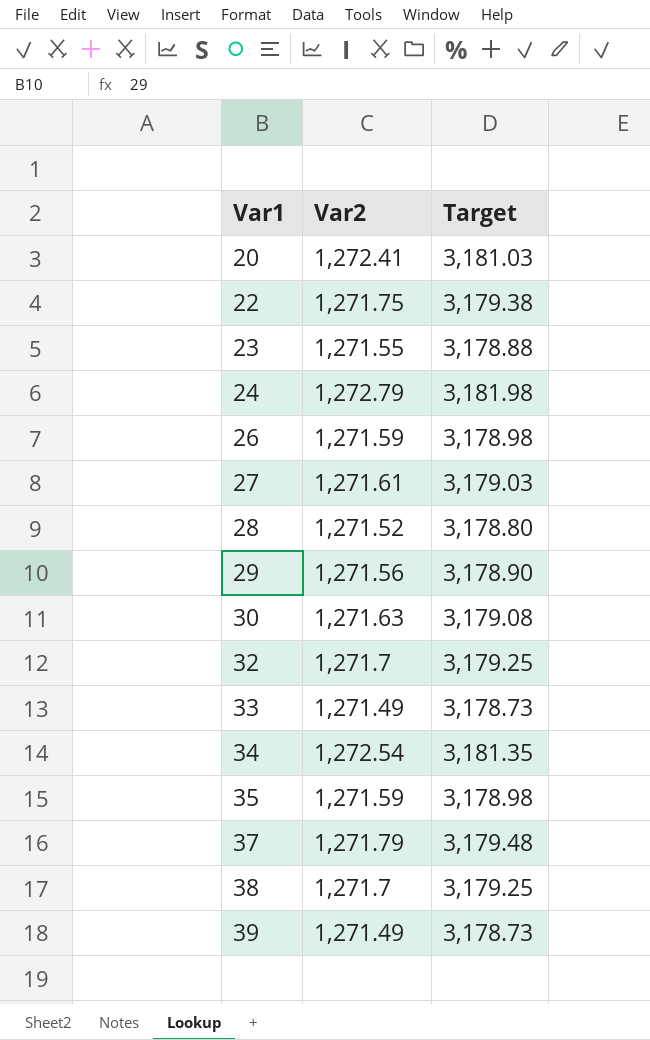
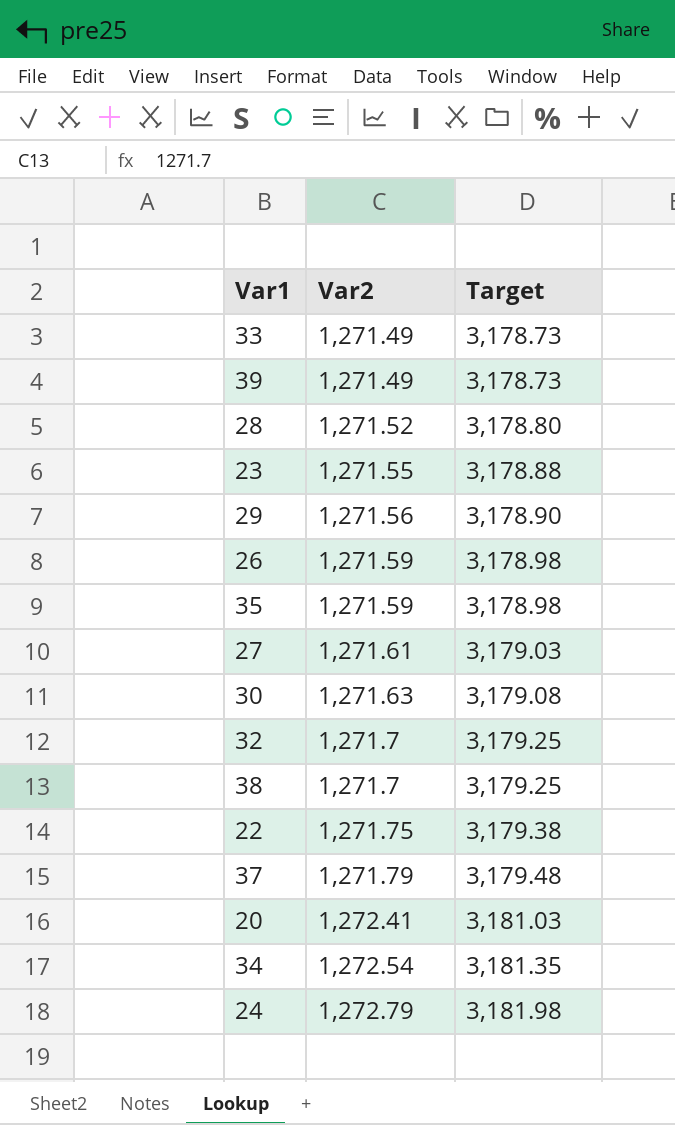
row order: Var1 ascending -> Var2 ascending

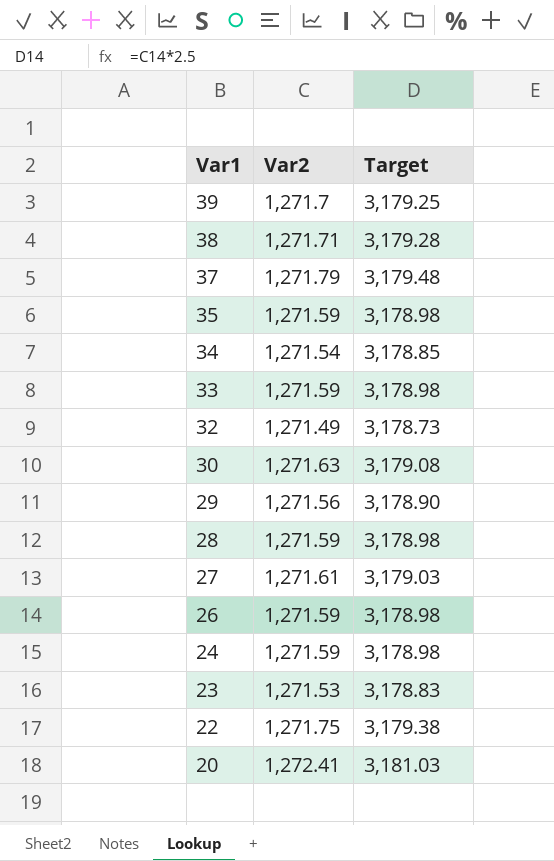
row order: Var2 ascending -> Var1 descending
39 | Var2: 1,271.49 -> 1,271.7
39 | Target: 3,178.73 -> 3,179.25
38 | Var2: 1,271.7 -> 1,271.71
38 | Target: 3,179.25 -> 3,179.28
34 | Var2: 1,272.54 -> 1,271.54
34 | Target: 3,181.35 -> 3,178.85
33 | Var2: 1,271.49 -> 1,271.59
33 | Target: 3,178.73 -> 3,178.98
32 | Var2: 1,271.7 -> 1,271.49
32 | Target: 3,179.25 -> 3,178.73
28 | Var2: 1,271.52 -> 1,271.59
28 | Target: 3,178.80 -> 3,178.98
24 | Var2: 1,272.79 -> 1,271.59
24 | Target: 3,181.98 -> 3,178.98
23 | Var2: 1,271.55 -> 1,271.53
23 | Target: 3,178.88 -> 3,178.83

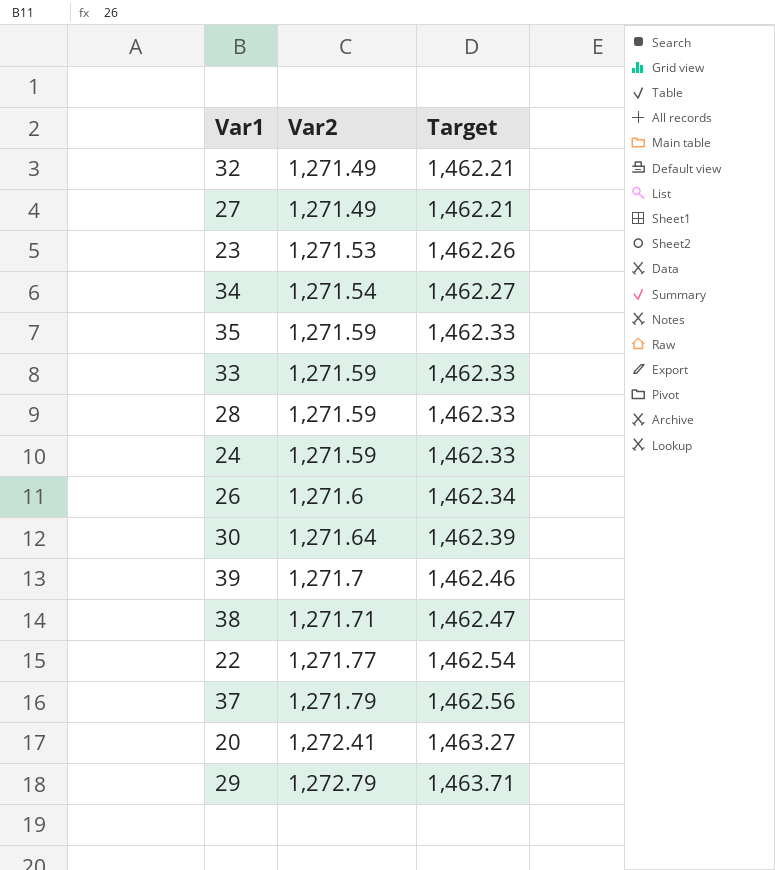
row order: Var1 descending -> Var2 ascending
column Target | formula: [Var2] * 2.5 -> [Var2] * 1.15
27 | Var2: 1,271.61 -> 1,271.49
26 | Var2: 1,271.59 -> 1,271.6
30 | Var2: 1,271.63 -> 1,271.64
22 | Var2: 1,271.75 -> 1,271.77
29 | Var2: 1,271.56 -> 1,272.79

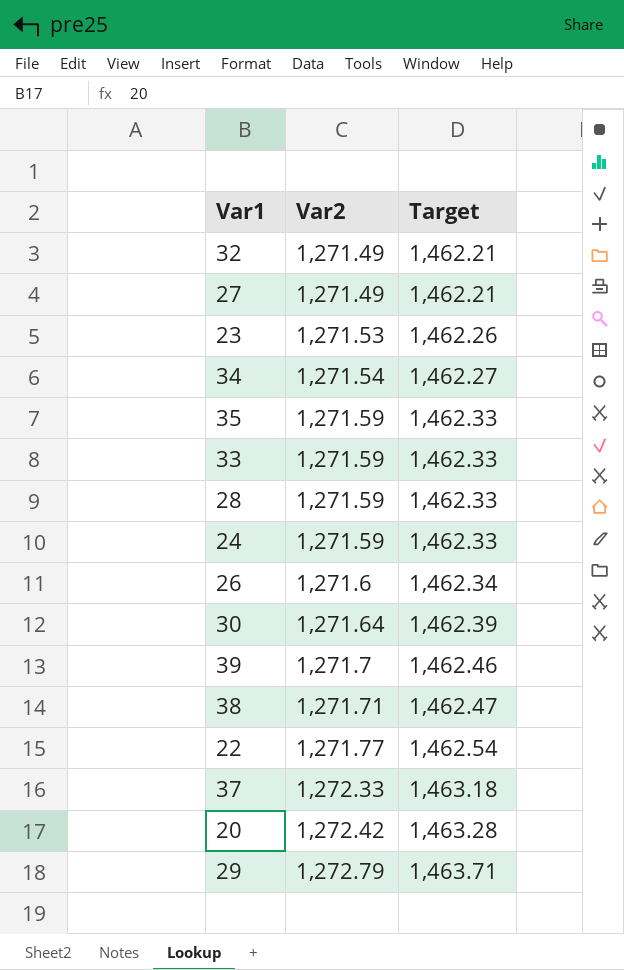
37 | Var2: 1,271.79 -> 1,272.33
37 | Target: 1,462.56 -> 1,463.18
20 | Var2: 1,272.41 -> 1,272.42
20 | Target: 1,463.27 -> 1,463.28

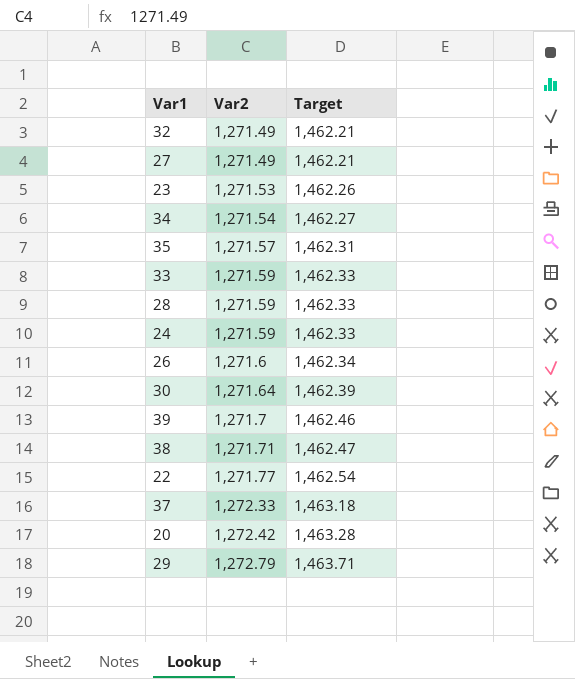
35 | Var2: 1,271.59 -> 1,271.57
35 | Target: 1,462.33 -> 1,462.31

